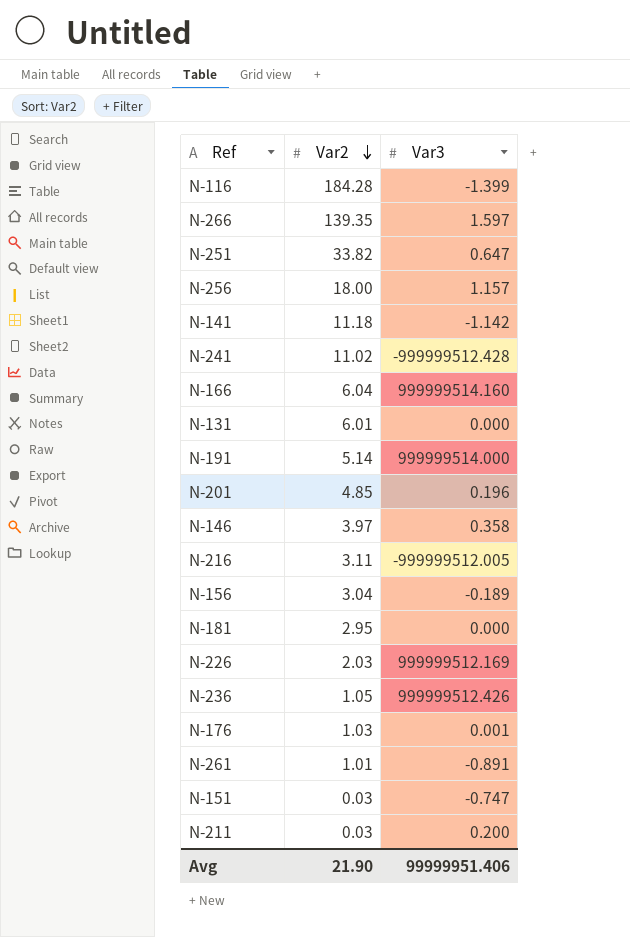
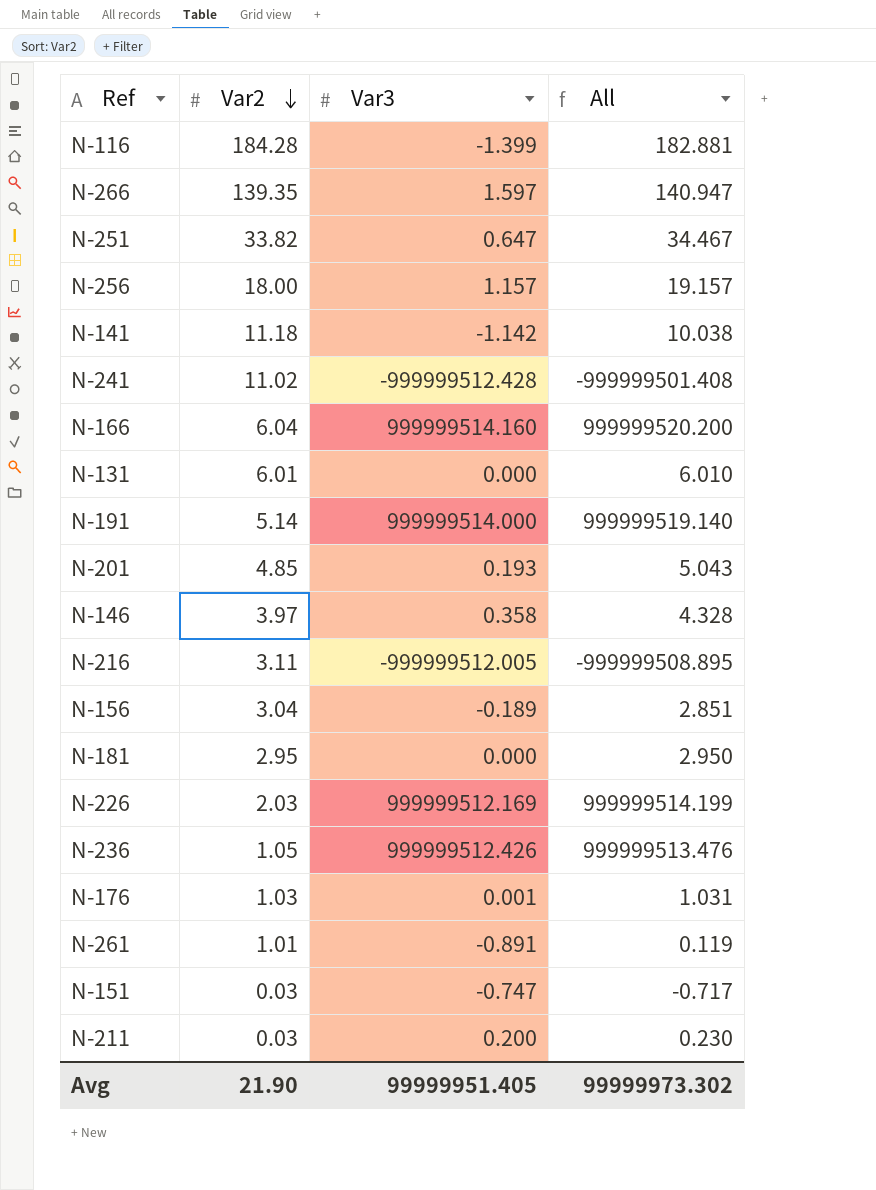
column All | formula: none -> [Var2] + [Var3]
N-201 | Var3: 0.196 -> 0.193
Avg | Var3: 99999951.406 -> 99999951.405

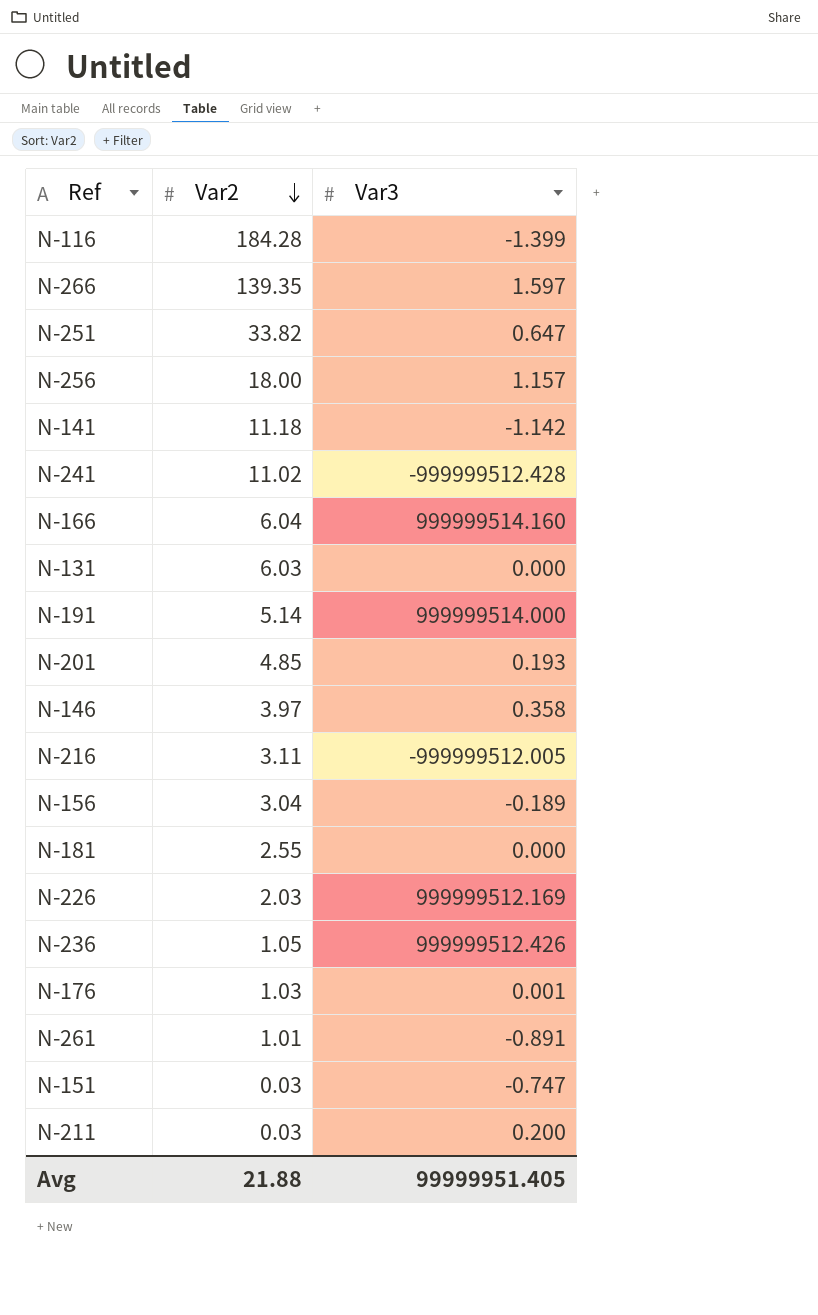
column All | formula: [Var2] + [Var3] -> none
N-131 | Var2: 6.01 -> 6.03
N-181 | Var2: 2.95 -> 2.55
Avg | Var2: 21.90 -> 21.88

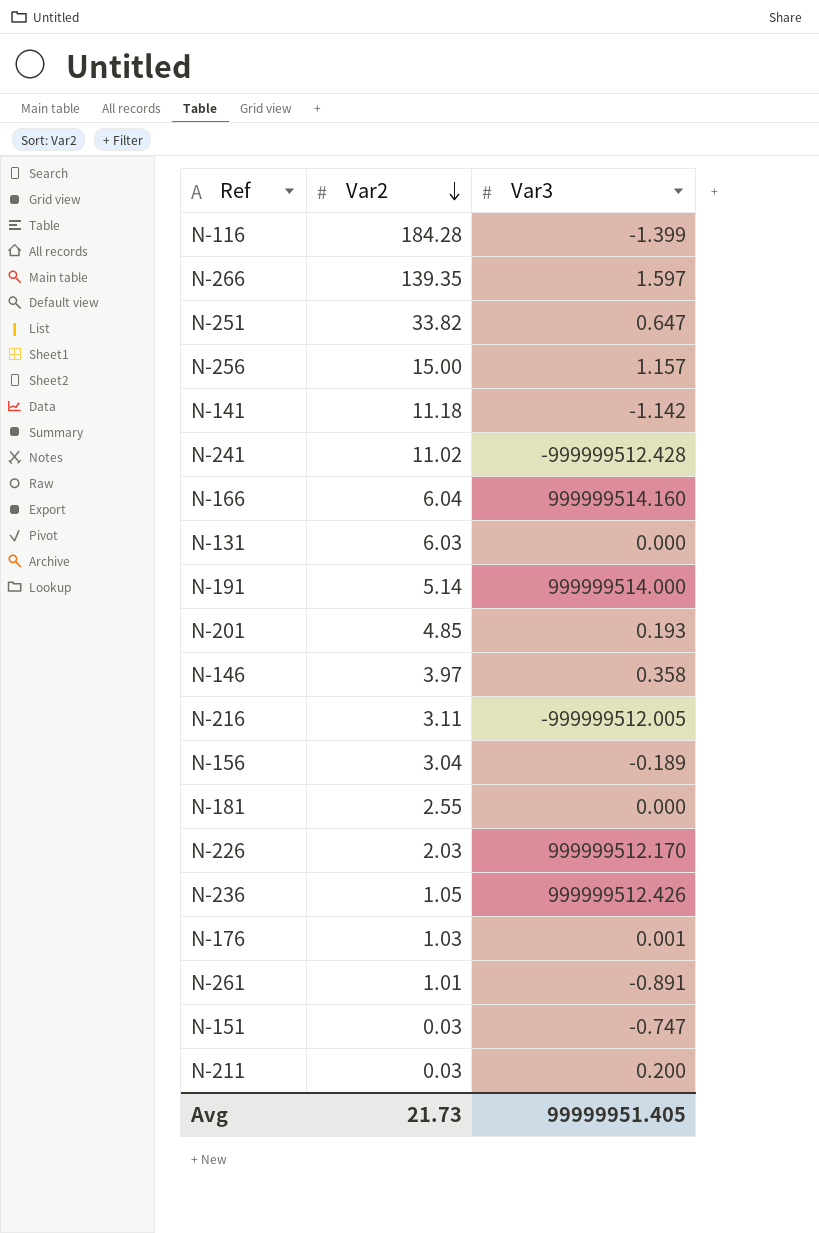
N-256 | Var2: 18.00 -> 15.00
N-226 | Var3: 999999512.169 -> 999999512.170
Avg | Var2: 21.88 -> 21.73

